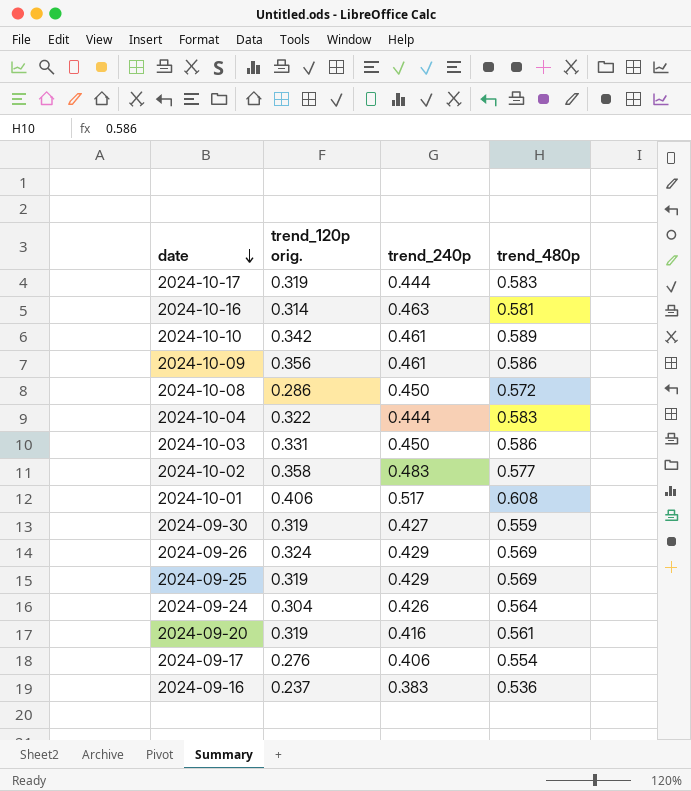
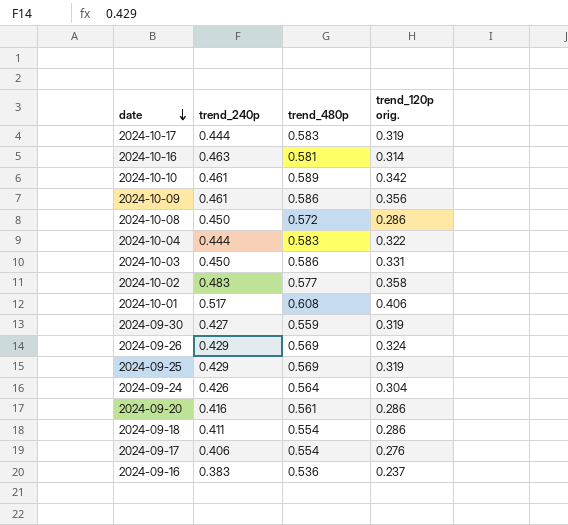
column trend_120p orig. | position: 2 -> 4
2024-09-20 | trend_120p orig.: 0.319 -> 0.286
row 2024-09-18: none -> 0.411 | 0.554 | 0.286

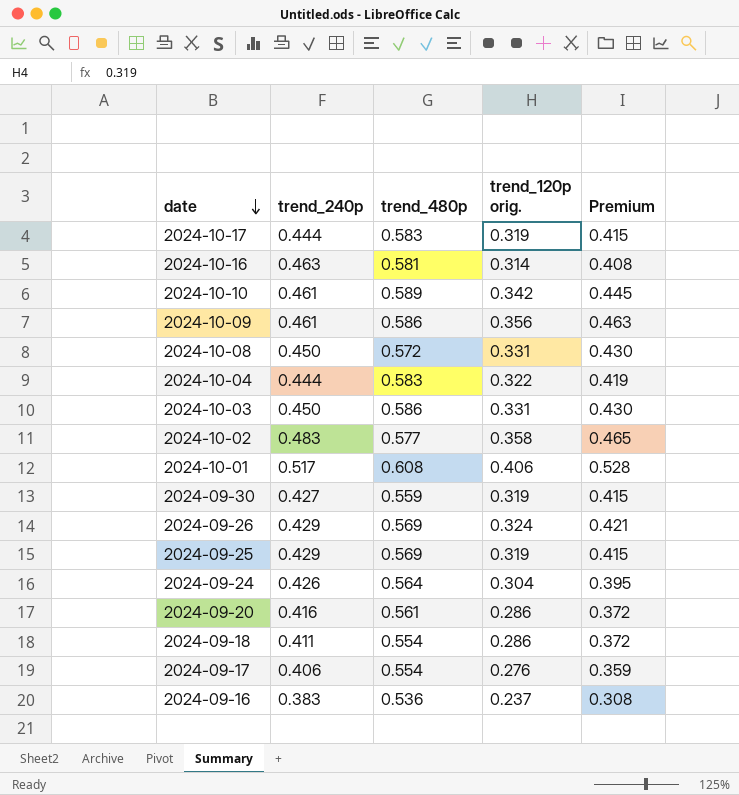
column Premium | formula: none -> [trend_120p orig.] * 1.3
2024-10-08 | trend_120p orig.: 0.286 -> 0.331

